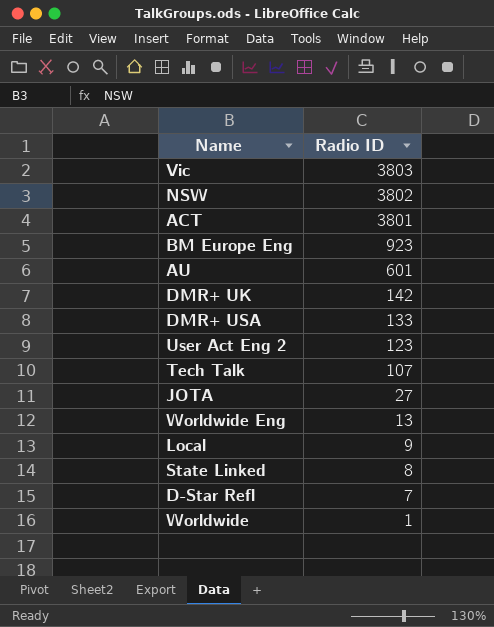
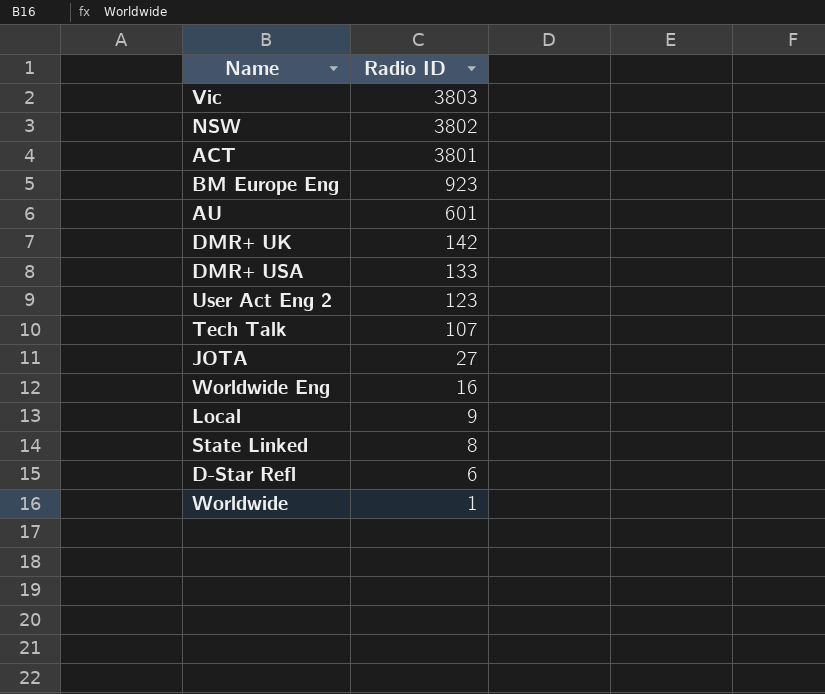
Worldwide Eng | Radio ID: 13 -> 16
D-Star Refl | Radio ID: 7 -> 6

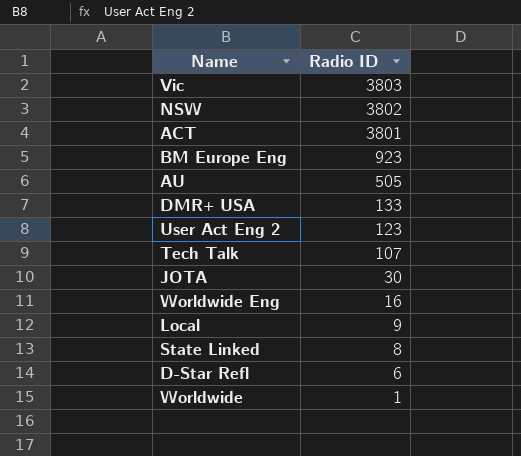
row DMR+ UK: 142 -> none
AU | Radio ID: 601 -> 505
JOTA | Radio ID: 27 -> 30

